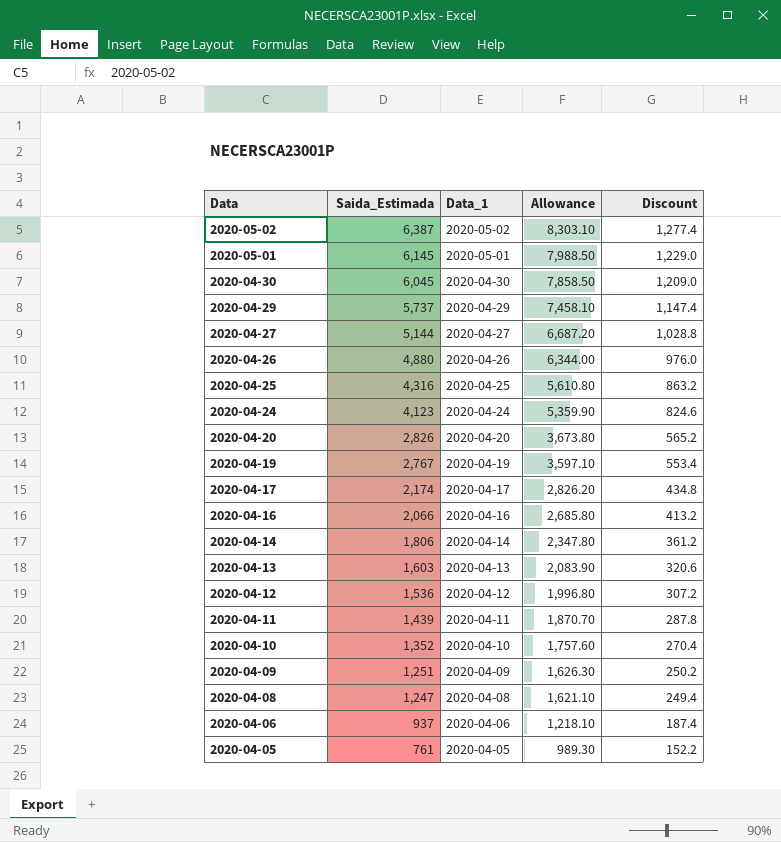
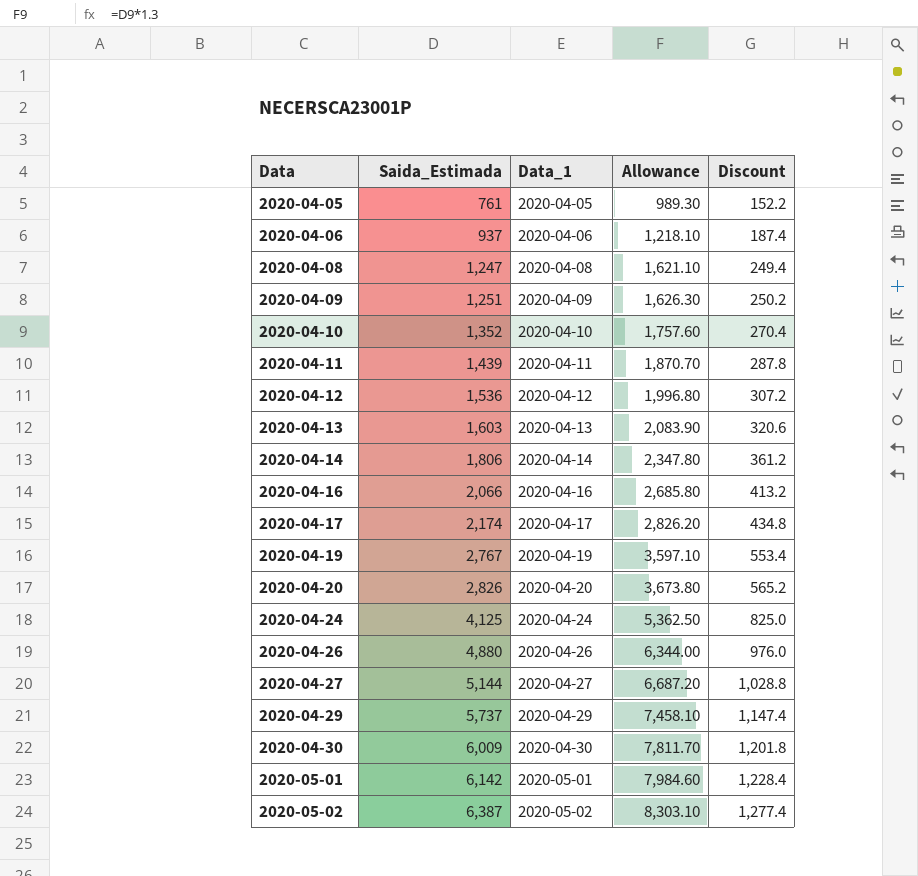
row order: Data descending -> Data ascending
row 2020-04-25: 4,316 | 2020-04-25 | 5,610.80 | 863.2 -> none
2020-04-24 | Saida_Estimada: 4,123 -> 4,125
2020-04-24 | Allowance: 5,359.90 -> 5,362.50
2020-04-24 | Discount: 824.6 -> 825.0
2020-04-30 | Saida_Estimada: 6,045 -> 6,009
2020-04-30 | Allowance: 7,858.50 -> 7,811.70
2020-04-30 | Discount: 1,209.0 -> 1,201.8
2020-05-01 | Saida_Estimada: 6,145 -> 6,142
2020-05-01 | Allowance: 7,988.50 -> 7,984.60
2020-05-01 | Discount: 1,229.0 -> 1,228.4

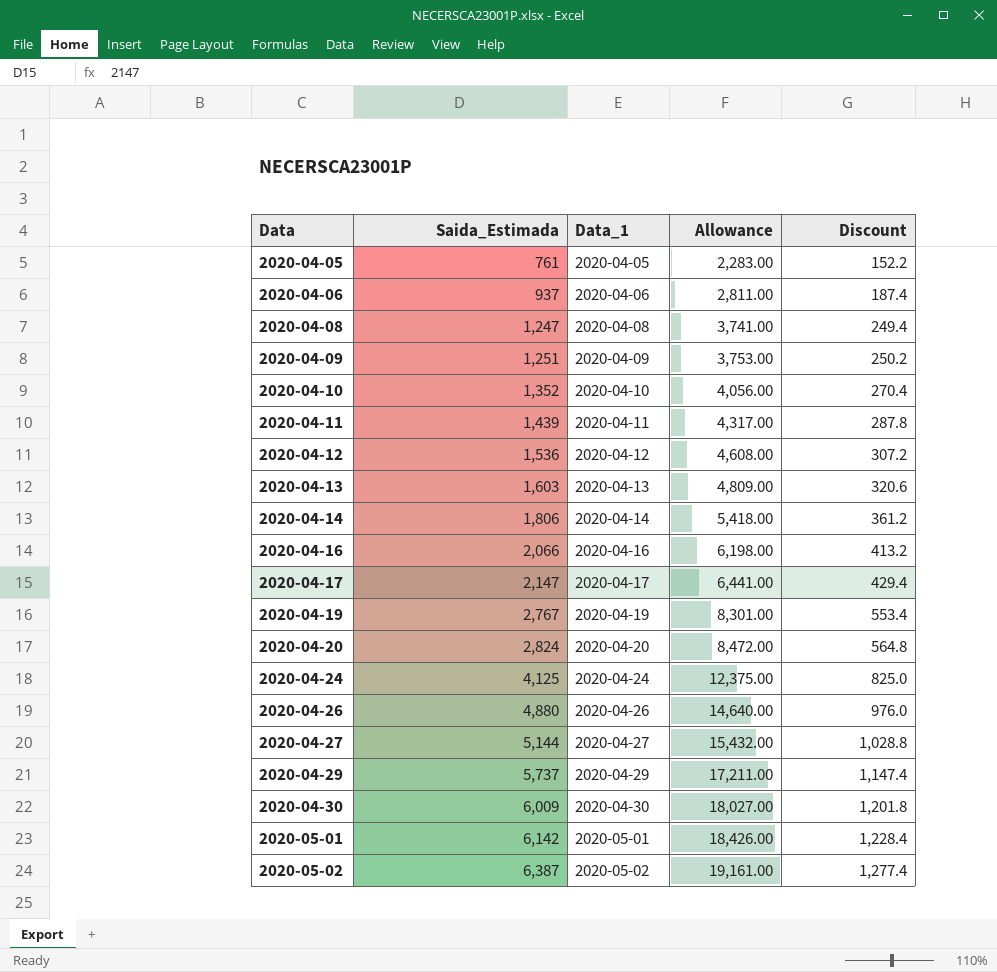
column Allowance | formula: [Saida_Estimada] * 1.3 -> [Saida_Estimada] * 3
2020-04-17 | Saida_Estimada: 2,174 -> 2,147
2020-04-17 | Discount: 434.8 -> 429.4
2020-04-20 | Saida_Estimada: 2,826 -> 2,824
2020-04-20 | Discount: 565.2 -> 564.8

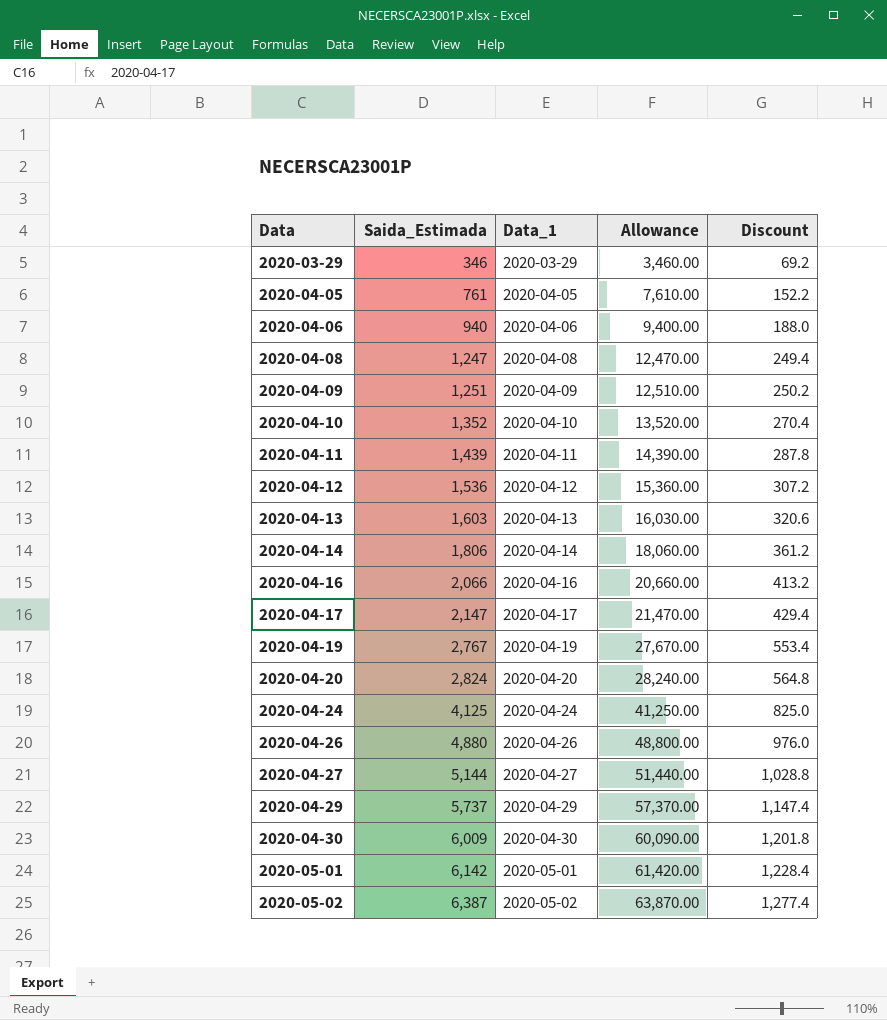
column Allowance | formula: [Saida_Estimada] * 3 -> [Saida_Estimada] * 10
row 2020-03-29: none -> 346 | 2020-03-29 | 3,460.00 | 69.2
2020-04-06 | Saida_Estimada: 937 -> 940
2020-04-06 | Discount: 187.4 -> 188.0

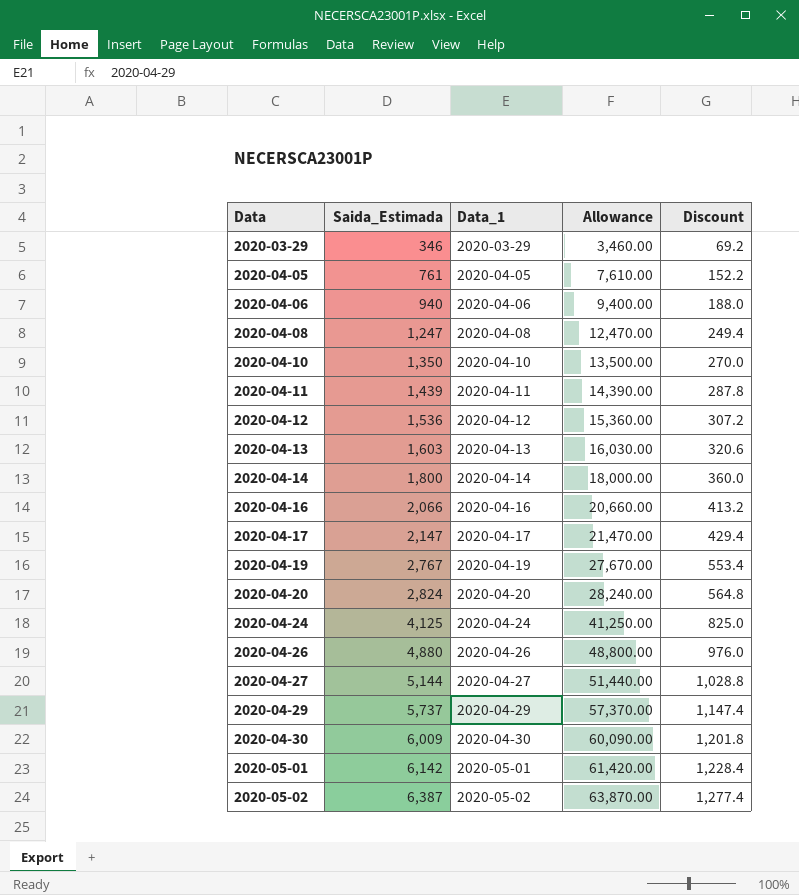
row 2020-04-09: 1,251 | 2020-04-09 | 12,510.00 | 250.2 -> none
2020-04-10 | Saida_Estimada: 1,352 -> 1,350
2020-04-10 | Allowance: 13,520.00 -> 13,500.00
2020-04-10 | Discount: 270.4 -> 270.0
2020-04-14 | Saida_Estimada: 1,806 -> 1,800
2020-04-14 | Allowance: 18,060.00 -> 18,000.00
2020-04-14 | Discount: 361.2 -> 360.0

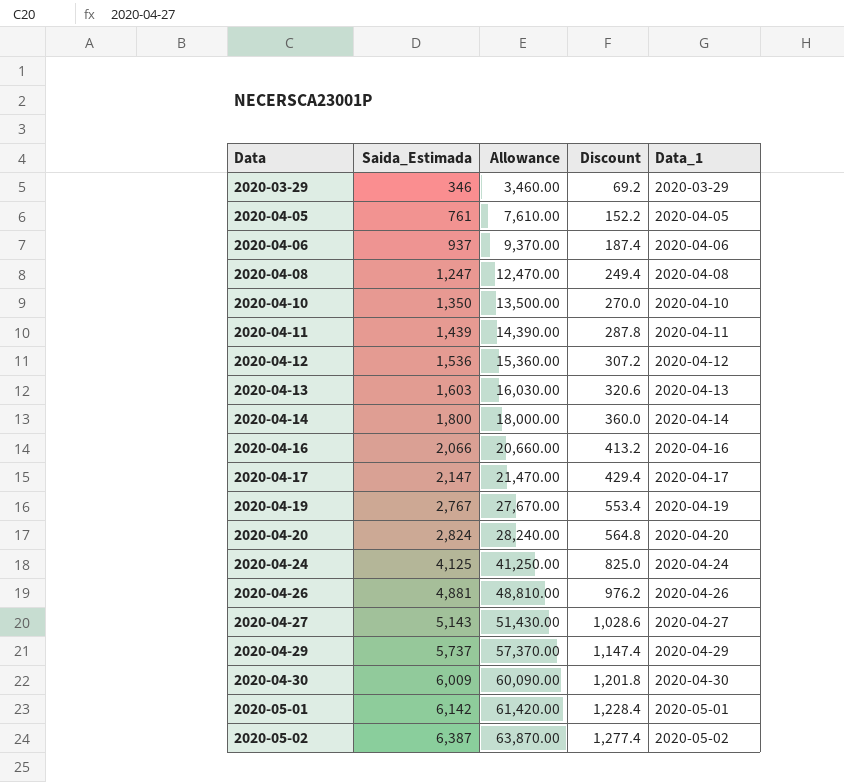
column Data_1 | position: 3 -> 5
2020-04-06 | Saida_Estimada: 940 -> 937
2020-04-06 | Allowance: 9,400.00 -> 9,370.00
2020-04-06 | Discount: 188.0 -> 187.4
2020-04-26 | Saida_Estimada: 4,880 -> 4,881
2020-04-26 | Allowance: 48,800.00 -> 48,810.00
2020-04-26 | Discount: 976.0 -> 976.2
2020-04-27 | Saida_Estimada: 5,144 -> 5,143
2020-04-27 | Allowance: 51,440.00 -> 51,430.00
2020-04-27 | Discount: 1,028.8 -> 1,028.6

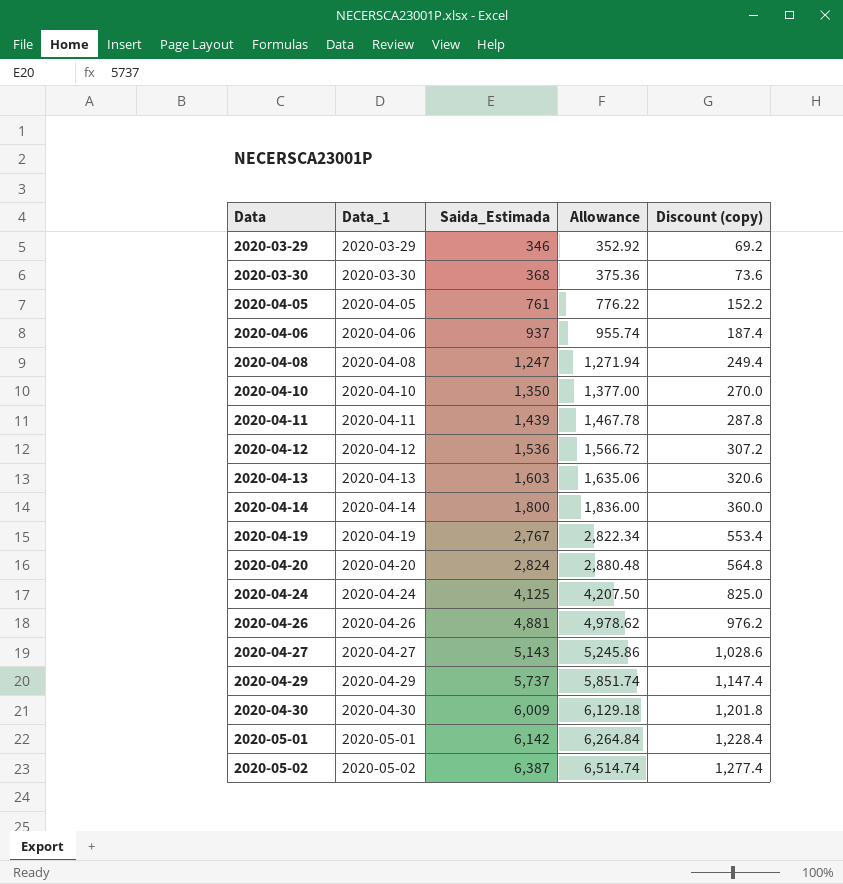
column Data_1 | position: 5 -> 2
column Allowance | formula: [Saida_Estimada] * 10 -> [Saida_Estimada] * 1.02
column name: Discount -> Discount (copy)
row 2020-04-16: 2,066 | 20,660.00 | 413.2 | 2020-04-16 -> none
row 2020-04-17: 2,147 | 21,470.00 | 429.4 | 2020-04-17 -> none
row 2020-03-30: none -> 2020-03-30 | 368 | 375.36 | 73.6

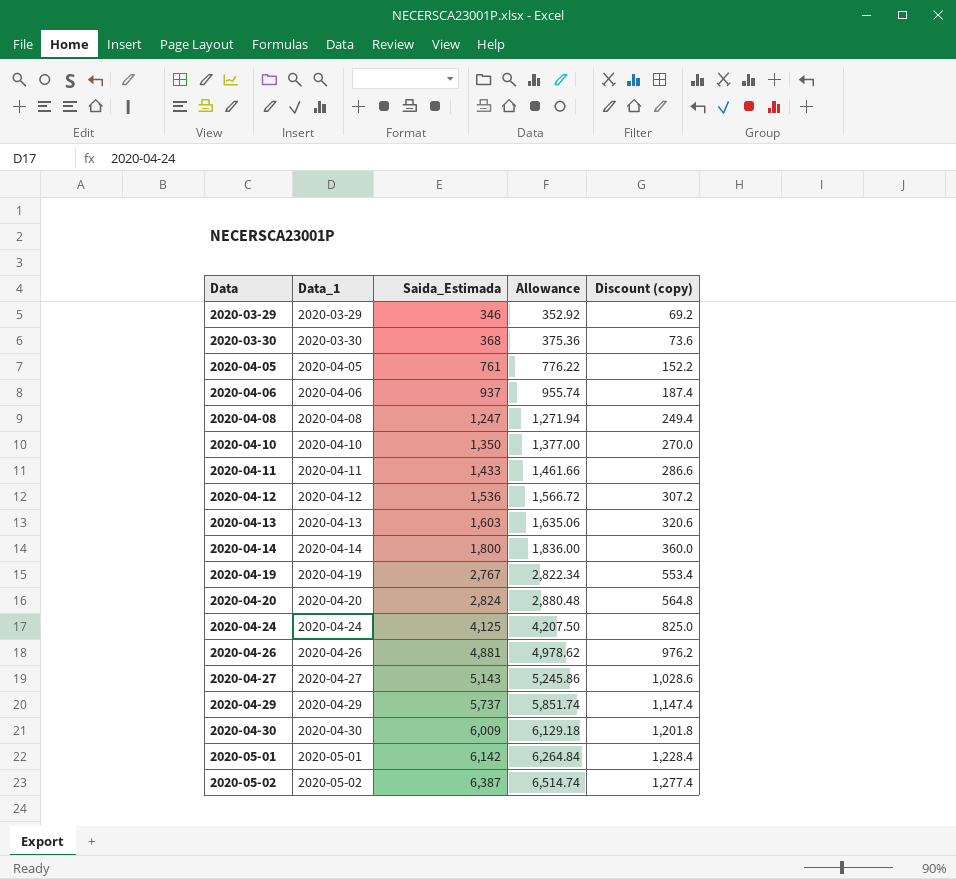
2020-04-11 | Saida_Estimada: 1,439 -> 1,433
2020-04-11 | Allowance: 1,467.78 -> 1,461.66
2020-04-11 | Discount (copy): 287.8 -> 286.6

